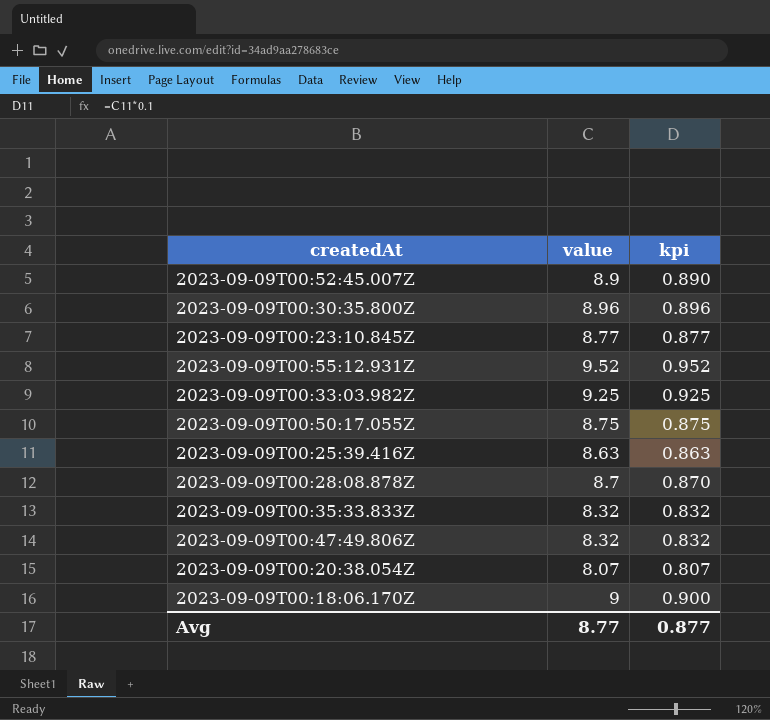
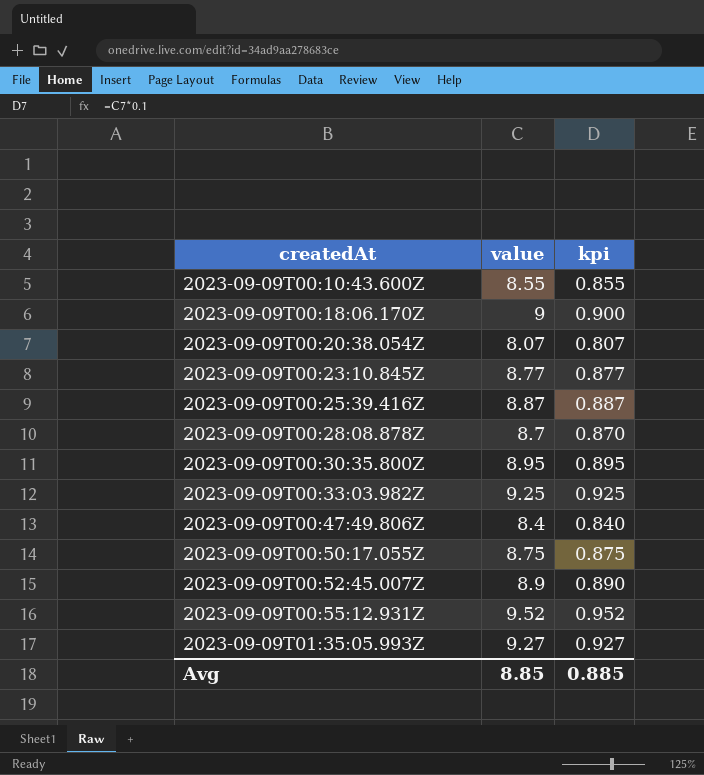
row order: none -> createdAt ascending
row 2023-09-09T00:35:33.833Z: 8.32 | 0.832 -> none
row 2023-09-09T00:10:43.600Z: none -> 8.55 | 0.855
2023-09-09T00:25:39.416Z | value: 8.63 -> 8.87
2023-09-09T00:25:39.416Z | kpi: 0.863 -> 0.887
2023-09-09T00:30:35.800Z | value: 8.96 -> 8.95
2023-09-09T00:30:35.800Z | kpi: 0.896 -> 0.895
2023-09-09T00:47:49.806Z | value: 8.32 -> 8.4
2023-09-09T00:47:49.806Z | kpi: 0.832 -> 0.840
row 2023-09-09T01:35:05.993Z: none -> 9.27 | 0.927
Avg | value: 8.77 -> 8.85
Avg | kpi: 0.877 -> 0.885

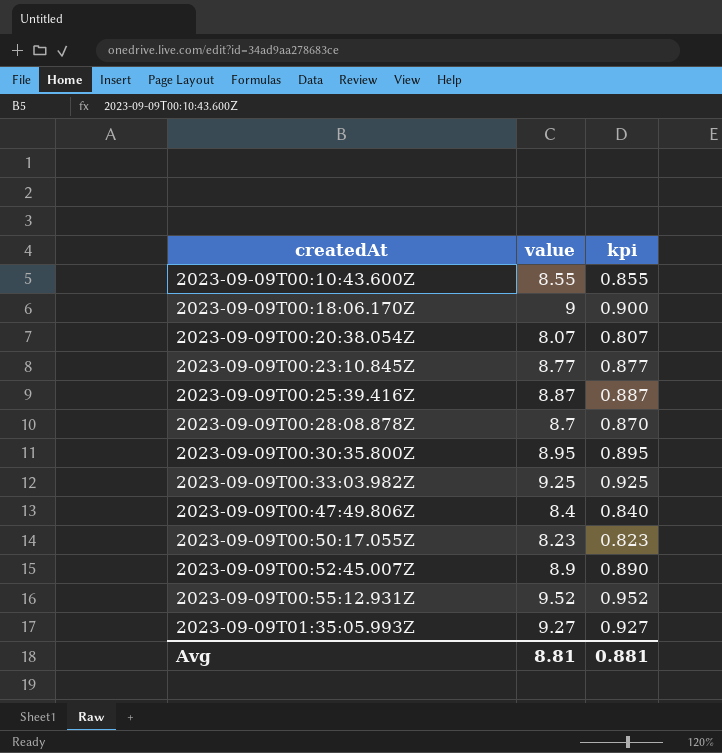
2023-09-09T00:50:17.055Z | value: 8.75 -> 8.23
2023-09-09T00:50:17.055Z | kpi: 0.875 -> 0.823
Avg | value: 8.85 -> 8.81
Avg | kpi: 0.885 -> 0.881

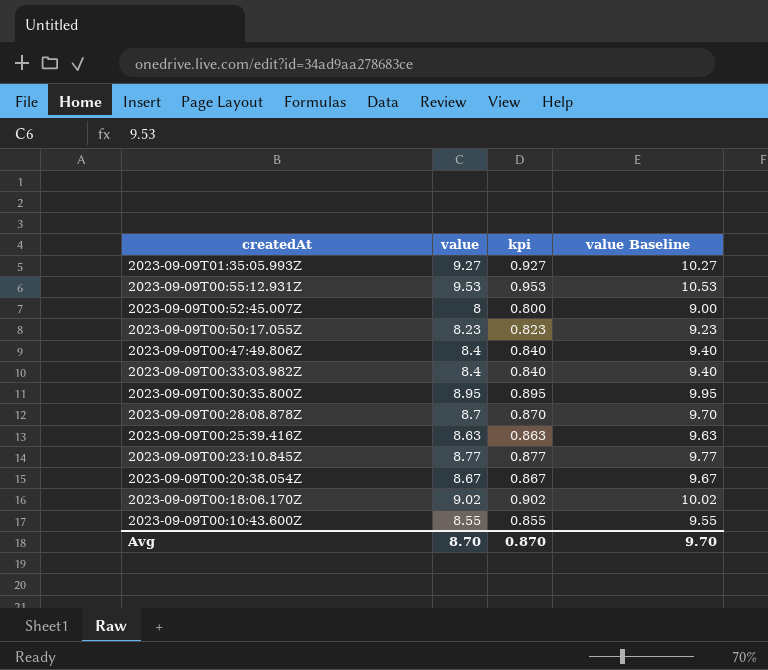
row order: createdAt ascending -> createdAt descending
column value Baseline | formula: none -> [value] + 1
2023-09-09T00:55:12.931Z | value: 9.52 -> 9.53
2023-09-09T00:55:12.931Z | kpi: 0.952 -> 0.953
2023-09-09T00:52:45.007Z | value: 8.9 -> 8
2023-09-09T00:52:45.007Z | kpi: 0.890 -> 0.800
2023-09-09T00:33:03.982Z | value: 9.25 -> 8.4
2023-09-09T00:33:03.982Z | kpi: 0.925 -> 0.840
2023-09-09T00:25:39.416Z | value: 8.87 -> 8.63
2023-09-09T00:25:39.416Z | kpi: 0.887 -> 0.863
2023-09-09T00:20:38.054Z | value: 8.07 -> 8.67
2023-09-09T00:20:38.054Z | kpi: 0.807 -> 0.867
2023-09-09T00:18:06.170Z | value: 9 -> 9.02
2023-09-09T00:18:06.170Z | kpi: 0.900 -> 0.902
Avg | value: 8.81 -> 8.70
Avg | kpi: 0.881 -> 0.870

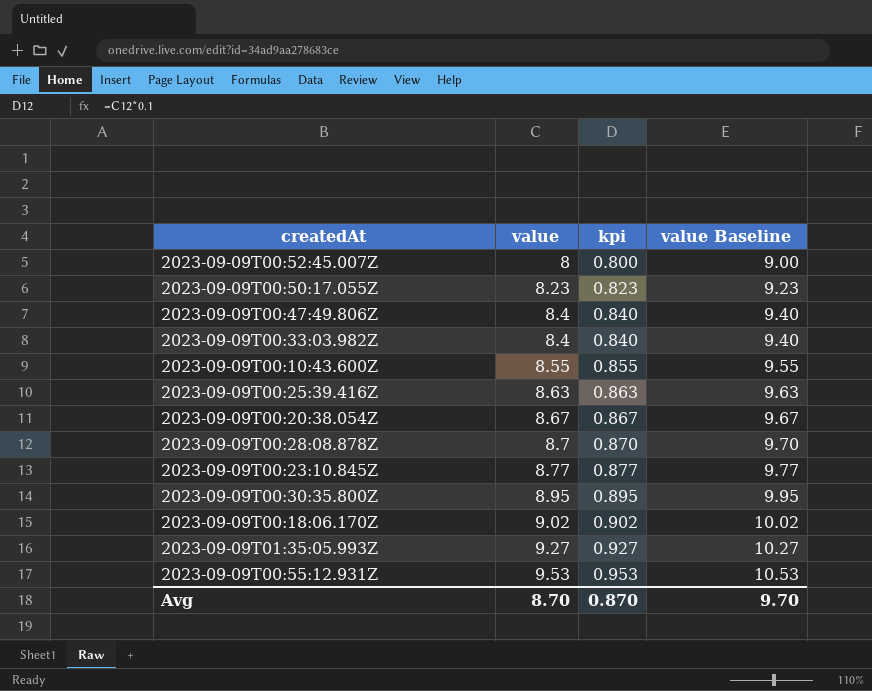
row order: createdAt descending -> value ascending

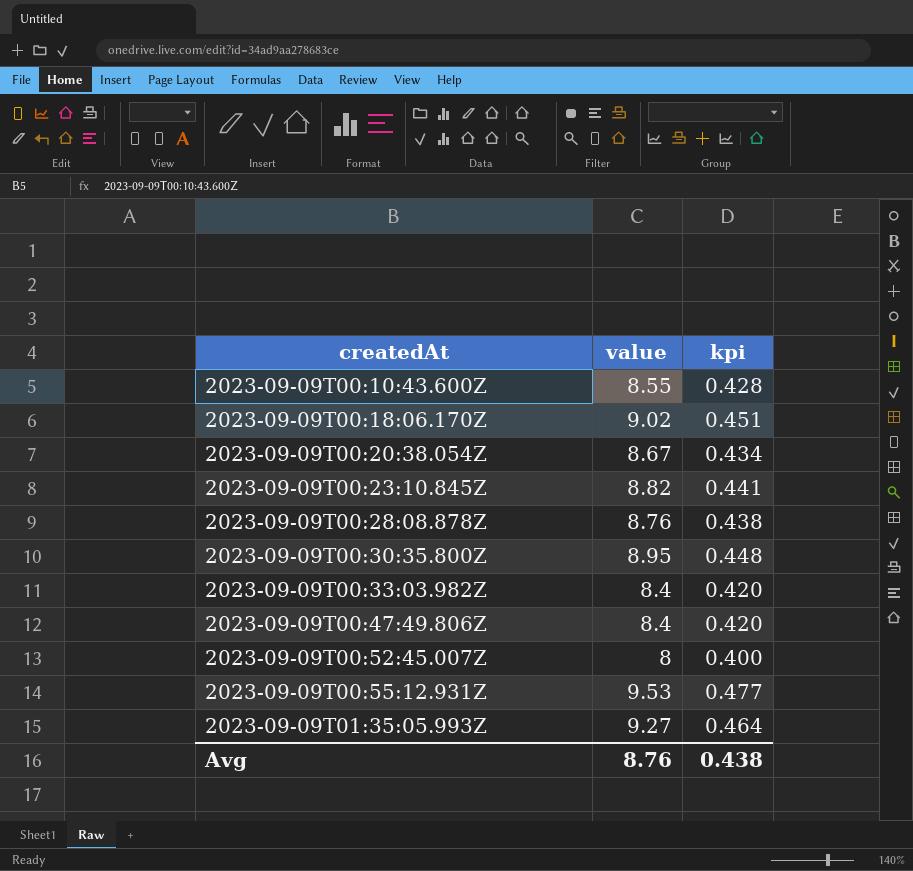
row order: value ascending -> createdAt ascending
column value Baseline | formula: [value] + 1 -> none
column kpi | formula: [value] * 0.1 -> [value] * 0.05
row 2023-09-09T00:50:17.055Z: 8.23 | 0.823 | 9.23 -> none
row 2023-09-09T00:25:39.416Z: 8.63 | 0.863 | 9.63 -> none
2023-09-09T00:23:10.845Z | value: 8.77 -> 8.82
2023-09-09T00:28:08.878Z | value: 8.7 -> 8.76
Avg | value: 8.70 -> 8.76
Avg | kpi: 0.870 -> 0.438

